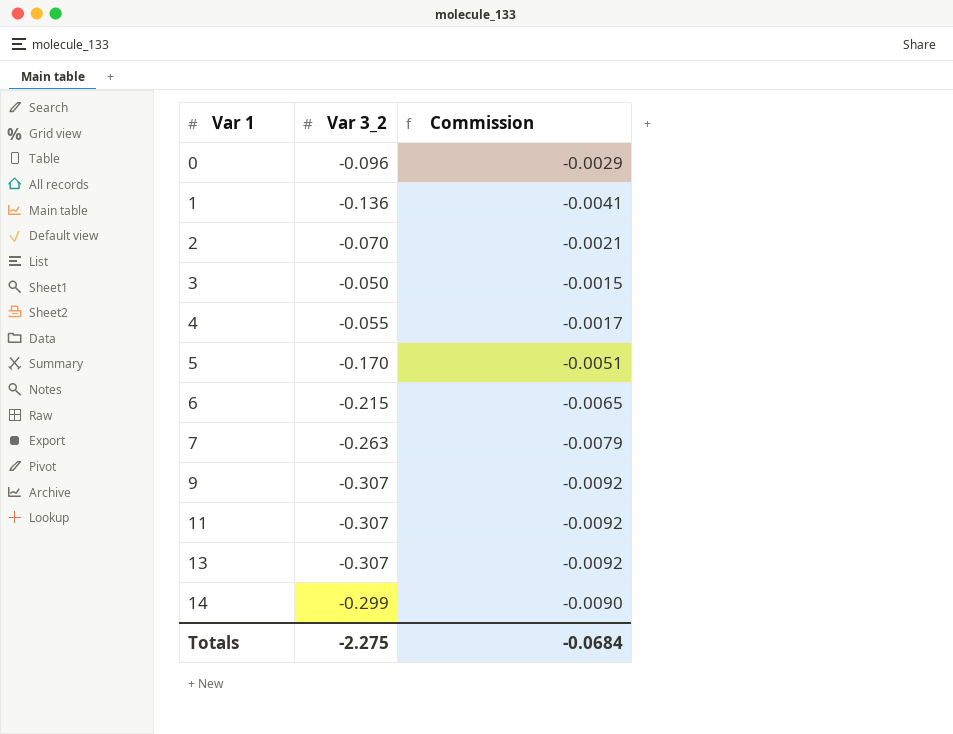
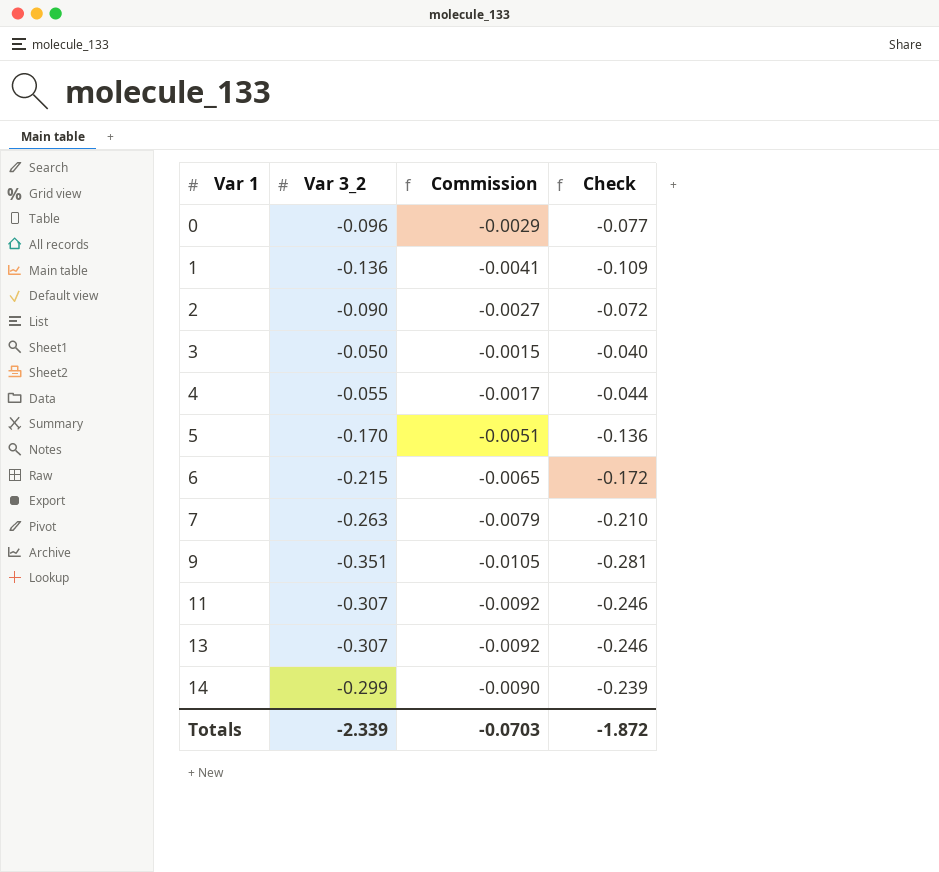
column Check | formula: none -> [Var 3_2] * 0.8
2 | Var 3_2: -0.070 -> -0.090
2 | Commission: -0.0021 -> -0.0027
9 | Var 3_2: -0.307 -> -0.351
9 | Commission: -0.0092 -> -0.0105
Totals | Var 3_2: -2.275 -> -2.339
Totals | Commission: -0.0684 -> -0.0703

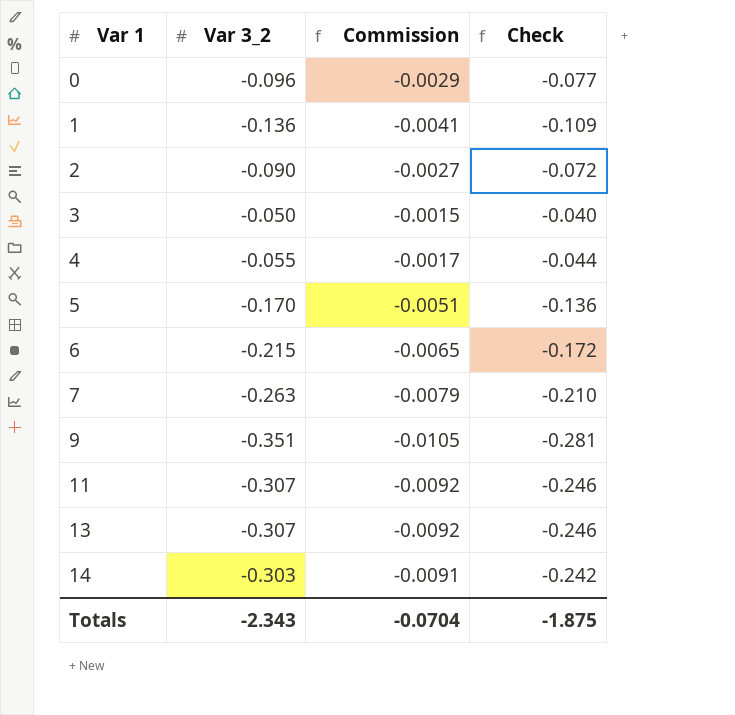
14 | Var 3_2: -0.299 -> -0.303
14 | Commission: -0.0090 -> -0.0091
14 | Check: -0.239 -> -0.242
Totals | Var 3_2: -2.339 -> -2.343
Totals | Commission: -0.0703 -> -0.0704
Totals | Check: -1.872 -> -1.875

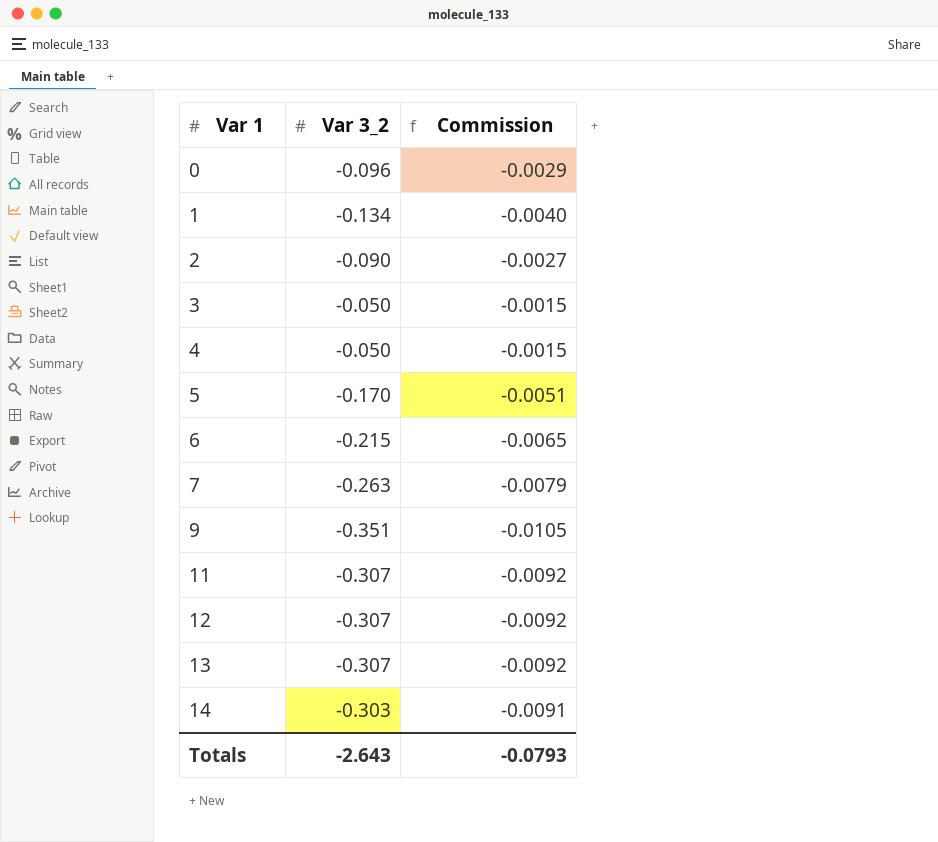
column Check | formula: [Var 3_2] * 0.8 -> none
1 | Var 3_2: -0.136 -> -0.134
1 | Commission: -0.0041 -> -0.0040
4 | Var 3_2: -0.055 -> -0.050
4 | Commission: -0.0017 -> -0.0015
row 12: none -> -0.307 | -0.0092
Totals | Var 3_2: -2.343 -> -2.643
Totals | Commission: -0.0704 -> -0.0793

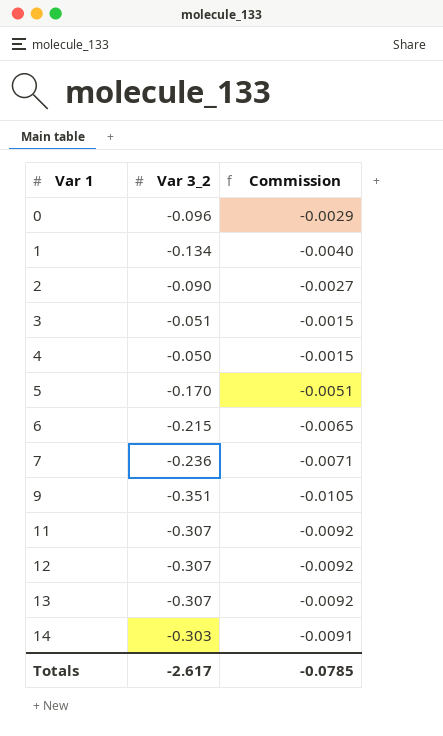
3 | Var 3_2: -0.050 -> -0.051
7 | Var 3_2: -0.263 -> -0.236
7 | Commission: -0.0079 -> -0.0071
Totals | Var 3_2: -2.643 -> -2.617
Totals | Commission: -0.0793 -> -0.0785

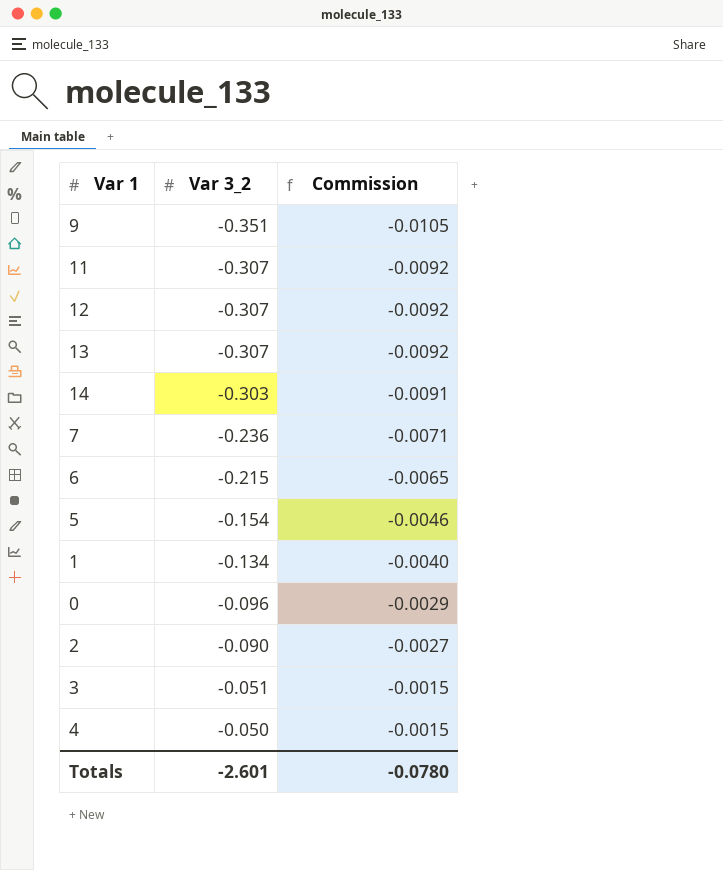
row order: Var 1 ascending -> Var 3_2 ascending
5 | Var 3_2: -0.170 -> -0.154
5 | Commission: -0.0051 -> -0.0046
Totals | Var 3_2: -2.617 -> -2.601
Totals | Commission: -0.0785 -> -0.0780

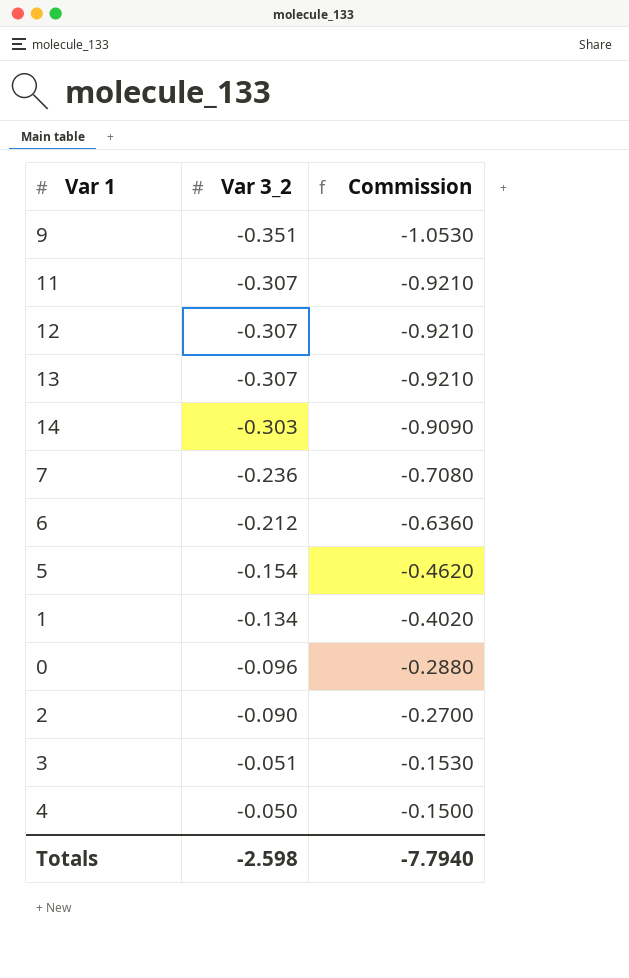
column Commission | formula: [Var 3_2] * 0.03 -> [Var 3_2] * 3
6 | Var 3_2: -0.215 -> -0.212
Totals | Var 3_2: -2.601 -> -2.598
Totals | Commission: -0.0780 -> -7.7940

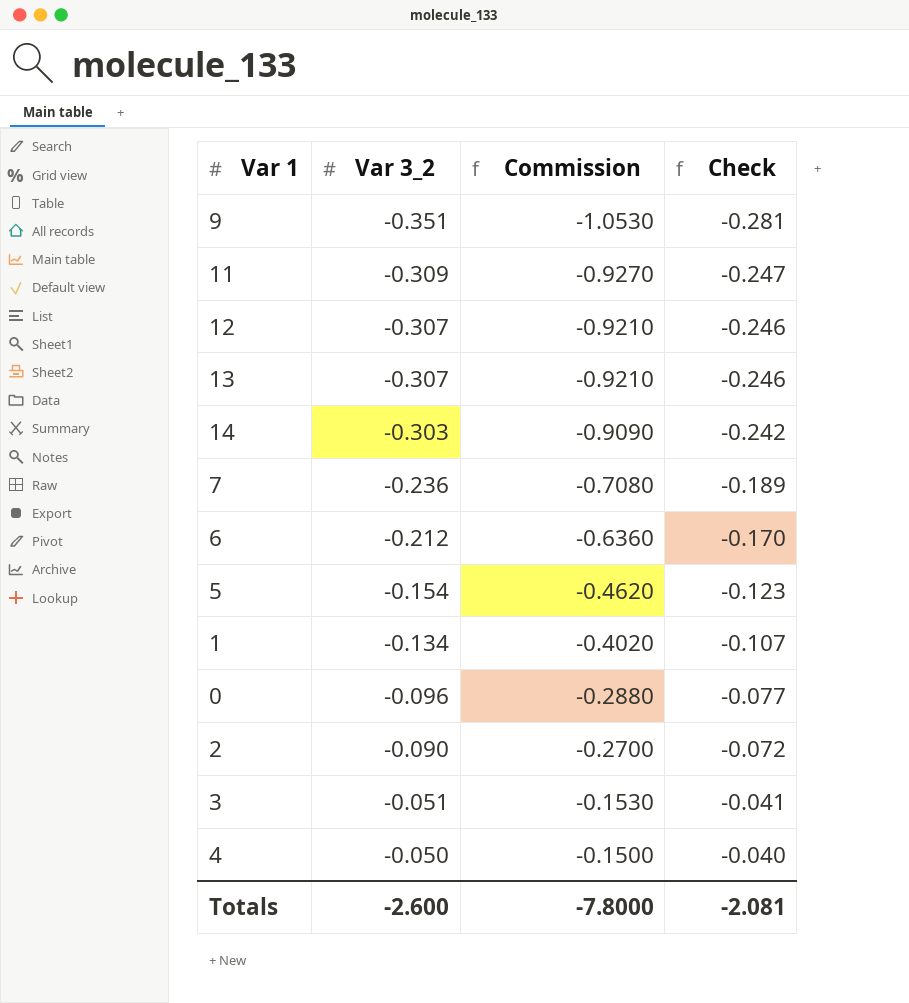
column Check | formula: none -> [Var 3_2] * 0.8
11 | Var 3_2: -0.307 -> -0.309
11 | Commission: -0.9210 -> -0.9270
Totals | Var 3_2: -2.598 -> -2.600
Totals | Commission: -7.7940 -> -7.8000

